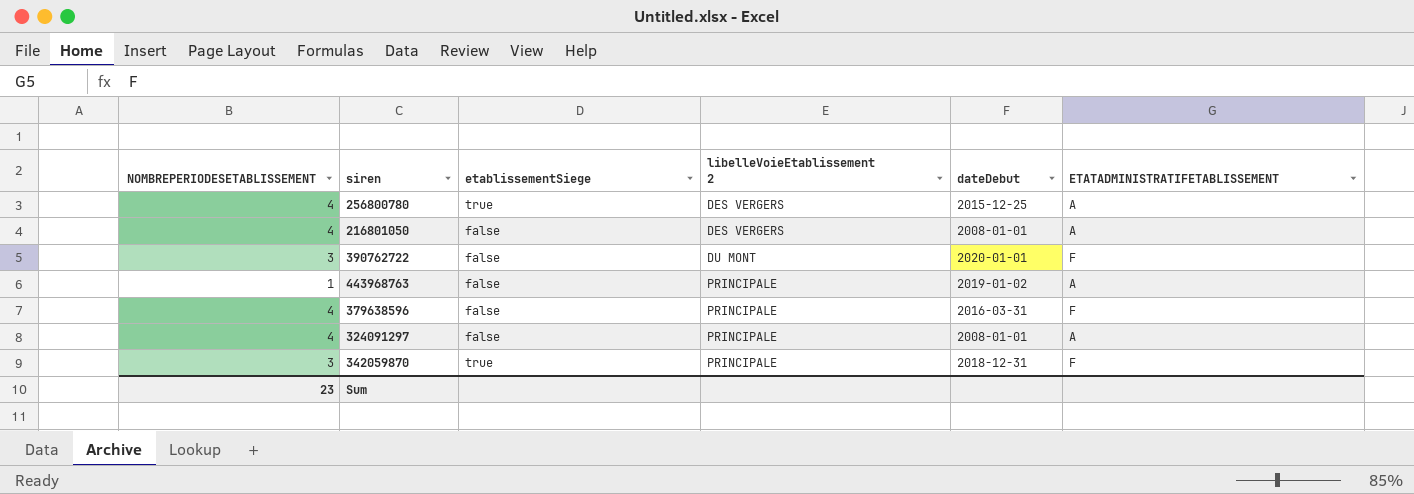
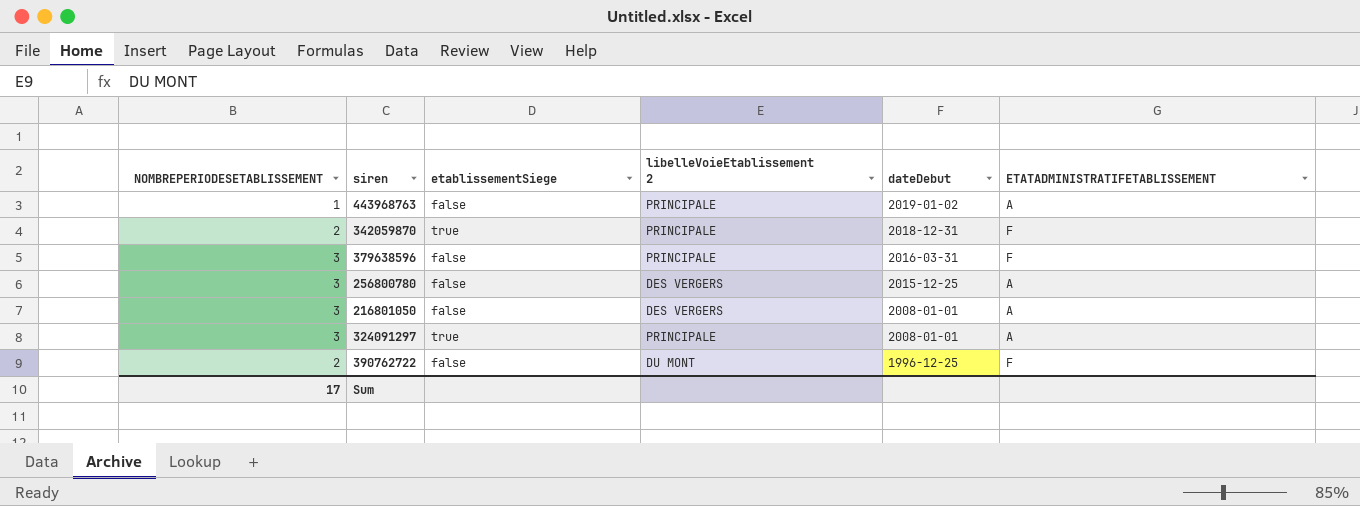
row order: libelleVoieEtablissement 2 ascending -> dateDebut descending
342059870 | NOMBREPERIODESETABLISSEMENT: 3 -> 2
379638596 | NOMBREPERIODESETABLISSEMENT: 4 -> 3
256800780 | NOMBREPERIODESETABLISSEMENT: 4 -> 3
256800780 | etablissementSiege: true -> false
216801050 | NOMBREPERIODESETABLISSEMENT: 4 -> 3
324091297 | NOMBREPERIODESETABLISSEMENT: 4 -> 3
324091297 | etablissementSiege: false -> true
390762722 | NOMBREPERIODESETABLISSEMENT: 3 -> 2
390762722 | dateDebut: 2020-01-01 -> 1996-12-25
Sum | NOMBREPERIODESETABLISSEMENT: 23 -> 17

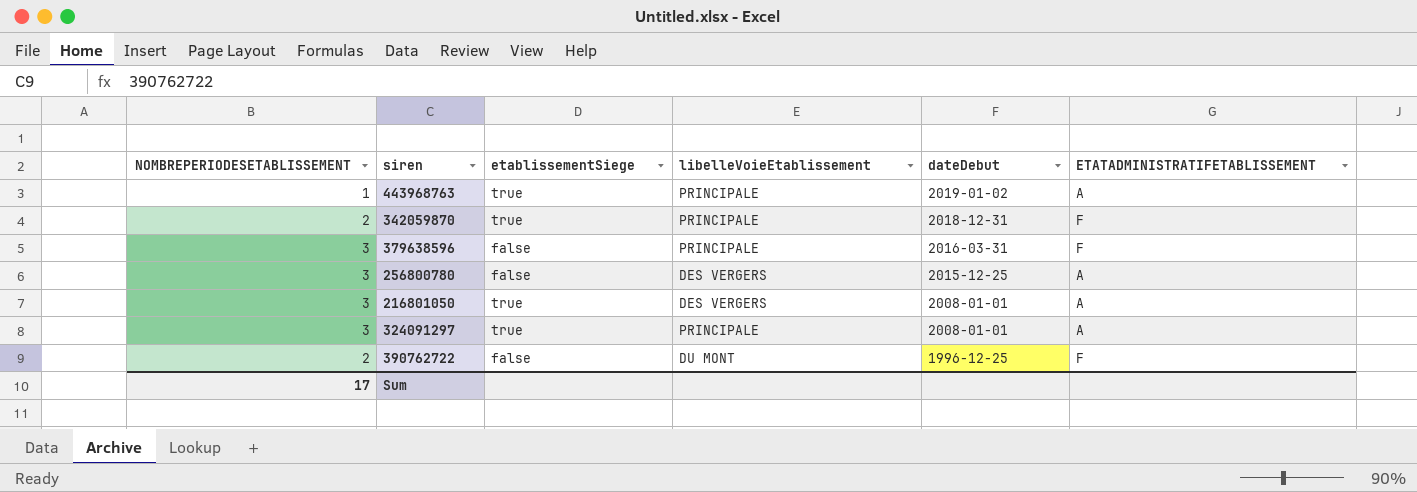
column name: libelleVoieEtablissement 2 -> libelleVoieEtablissement
443968763 | etablissementSiege: false -> true
216801050 | etablissementSiege: false -> true

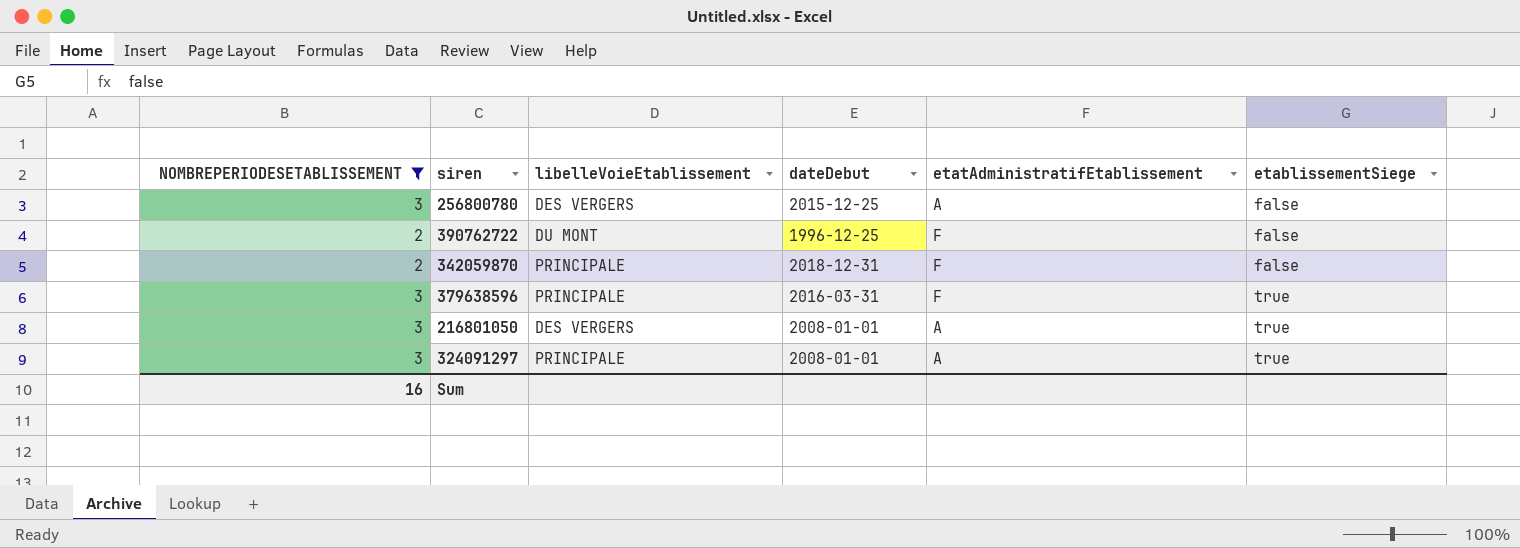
filter: none -> NOMBREPERIODESETABLISSEMENT != 1
row order: dateDebut descending -> etablissementSiege ascending
column name: ETATADMINISTRATIFETABLISSEMENT -> etatAdministratifEtablissement
column etablissementSiege | position: 3 -> 6
342059870 | etablissementSiege: true -> false
379638596 | etablissementSiege: false -> true
Sum | NOMBREPERIODESETABLISSEMENT: 17 -> 16

